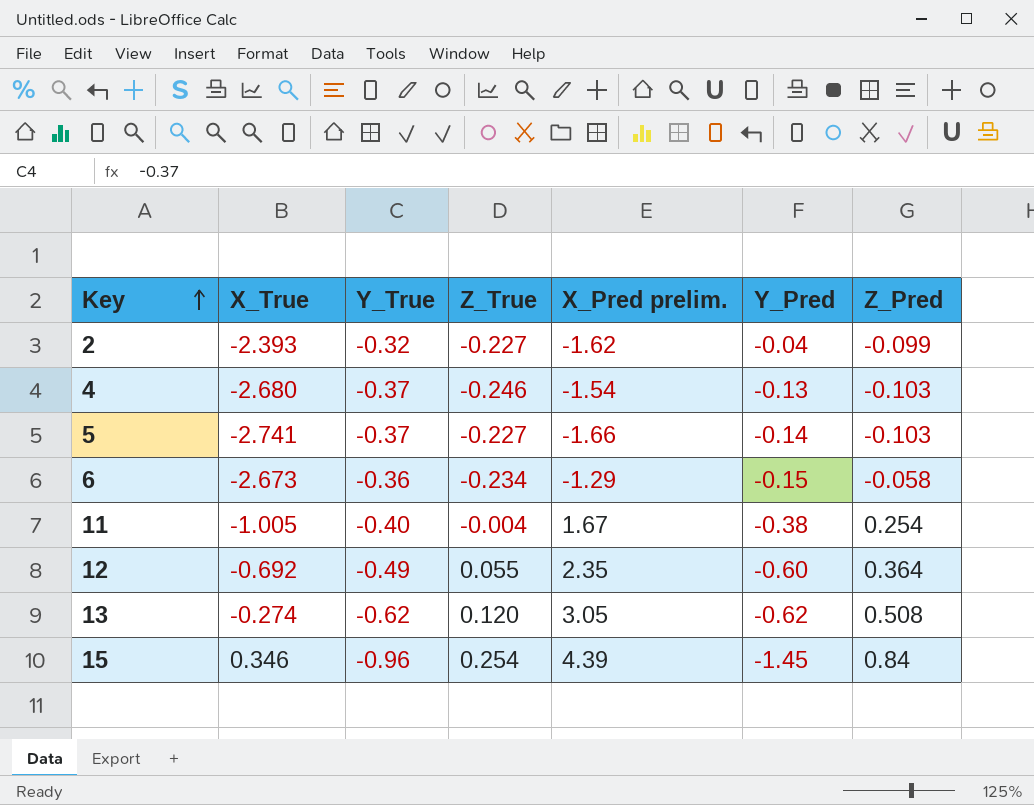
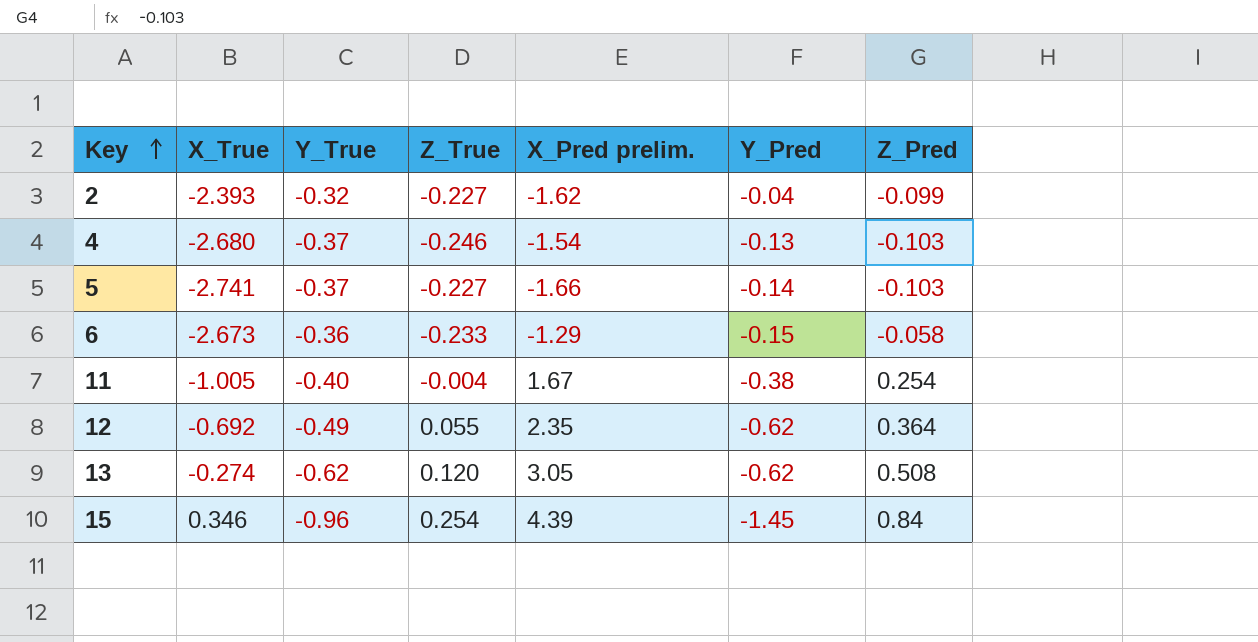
6 | Z_True: -0.234 -> -0.233
12 | Y_Pred: -0.60 -> -0.62

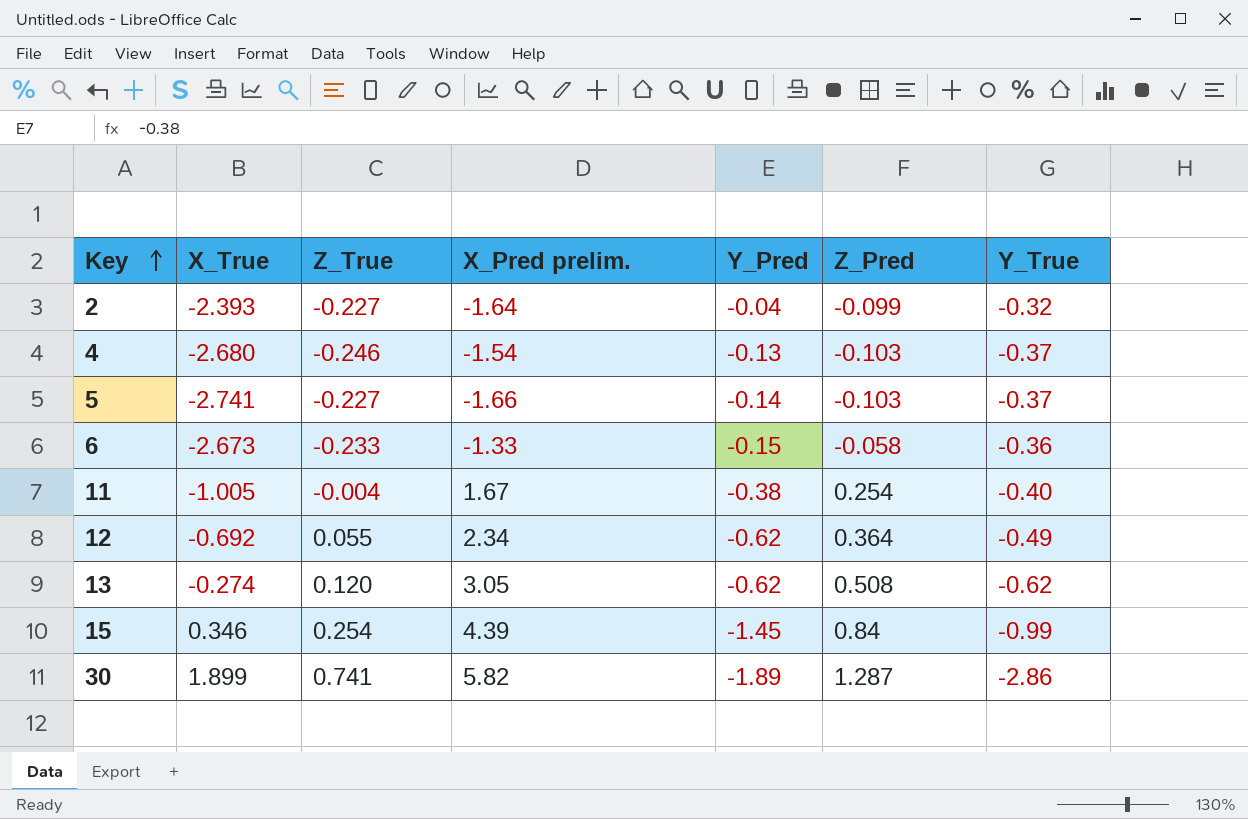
column Y_True | position: 3 -> 7
2 | X_Pred prelim.: -1.62 -> -1.64
6 | X_Pred prelim.: -1.29 -> -1.33
12 | X_Pred prelim.: 2.35 -> 2.34
15 | Y_True: -0.96 -> -0.99
row 30: none -> 1.899 | 0.741 | 5.82 | -1.89 | 1.287 | -2.86

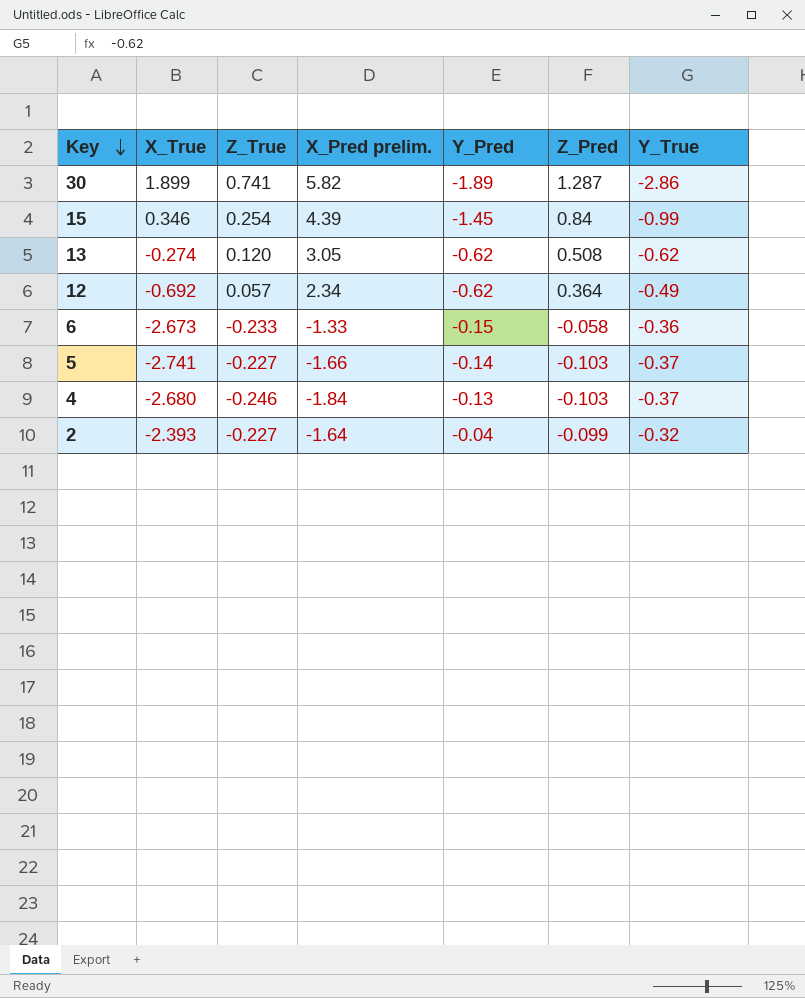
row order: Key ascending -> Key descending
row 11: -1.005 | -0.004 | 1.67 | -0.38 | 0.254 | -0.40 -> none
12 | Z_True: 0.055 -> 0.057
4 | X_Pred prelim.: -1.54 -> -1.84

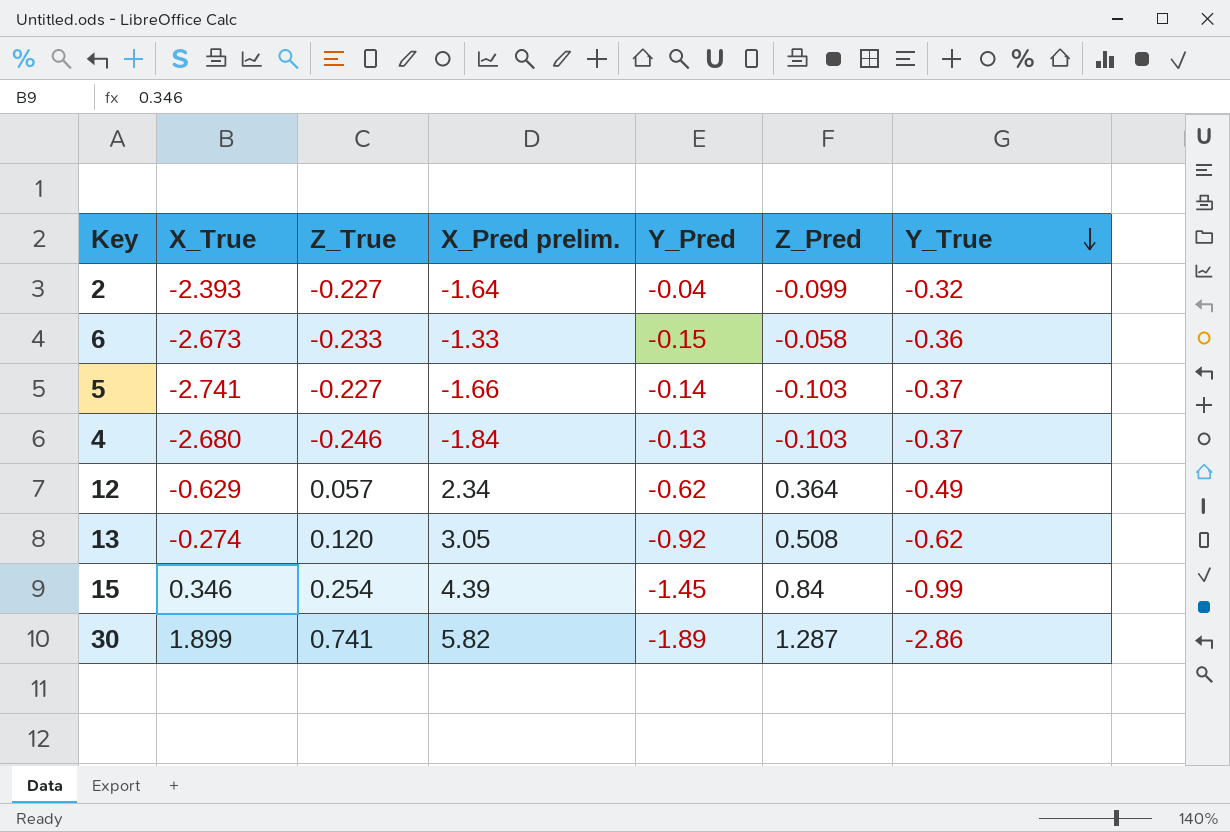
row order: Key descending -> Y_True descending
12 | X_True: -0.692 -> -0.629
13 | Y_Pred: -0.62 -> -0.92

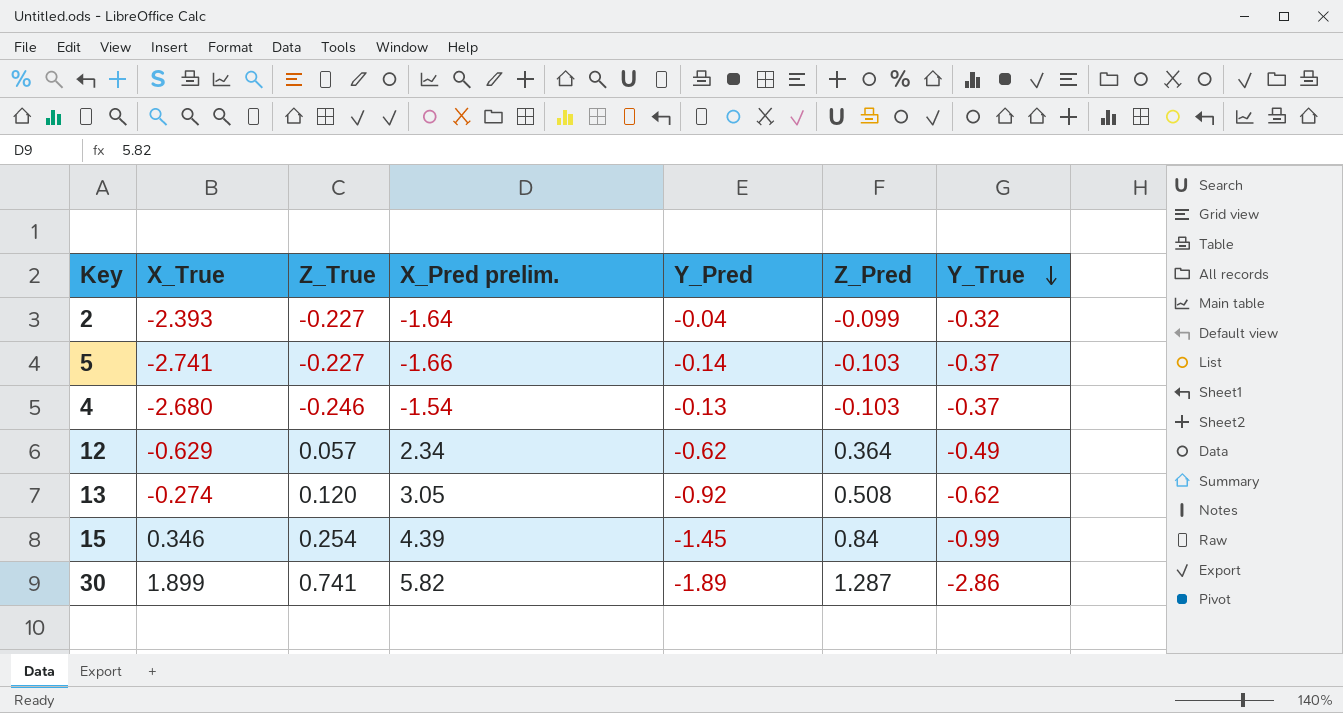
row 6: -2.673 | -0.233 | -1.33 | -0.15 | -0.058 | -0.36 -> none
4 | X_Pred prelim.: -1.84 -> -1.54

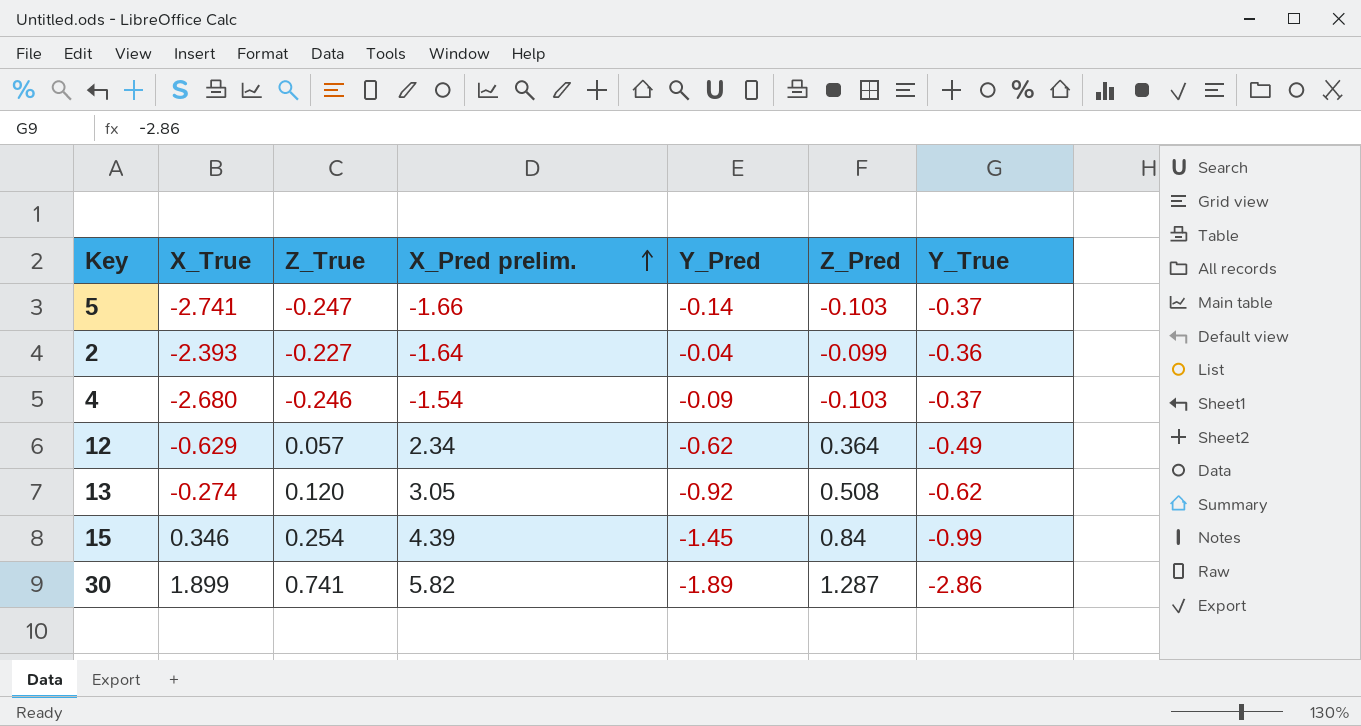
row order: Y_True descending -> X_Pred prelim. ascending
5 | Z_True: -0.227 -> -0.247
2 | Y_True: -0.32 -> -0.36
4 | Y_Pred: -0.13 -> -0.09

